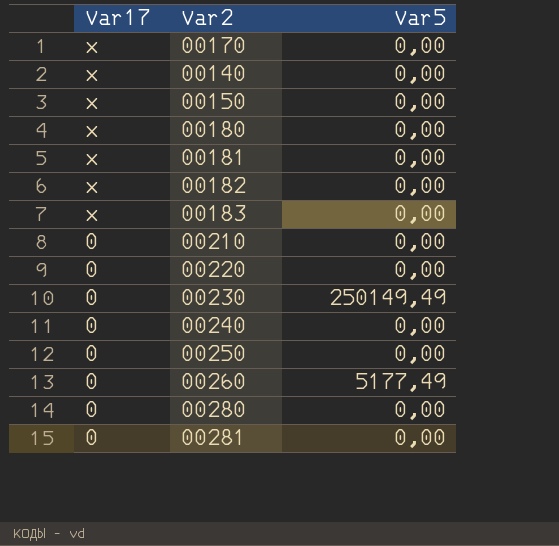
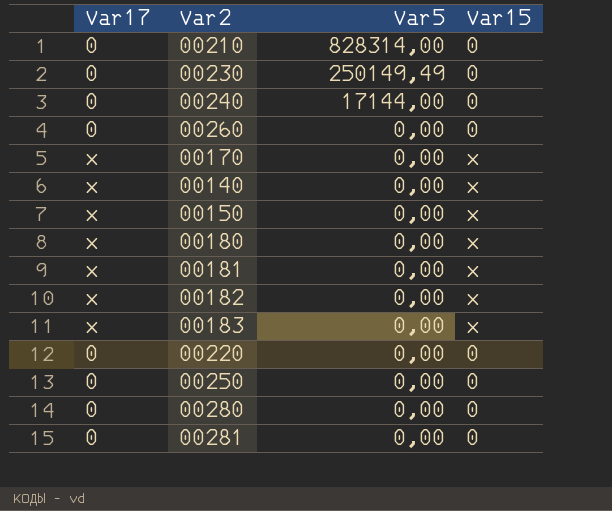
row order: Var17 descending -> Var5 descending
column Var15 | position: none -> 4
00210 | Var5: 0,00 -> 828314,00
00240 | Var5: 0,00 -> 17144,00
00260 | Var5: 5177,49 -> 0,00

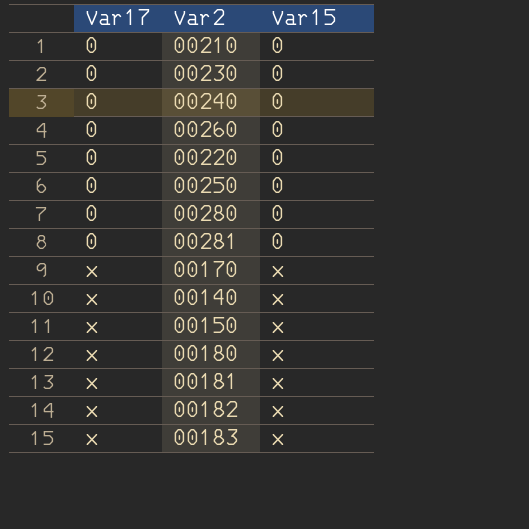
row order: Var5 descending -> Var17 ascending
column Var5 | position: 3 -> none

